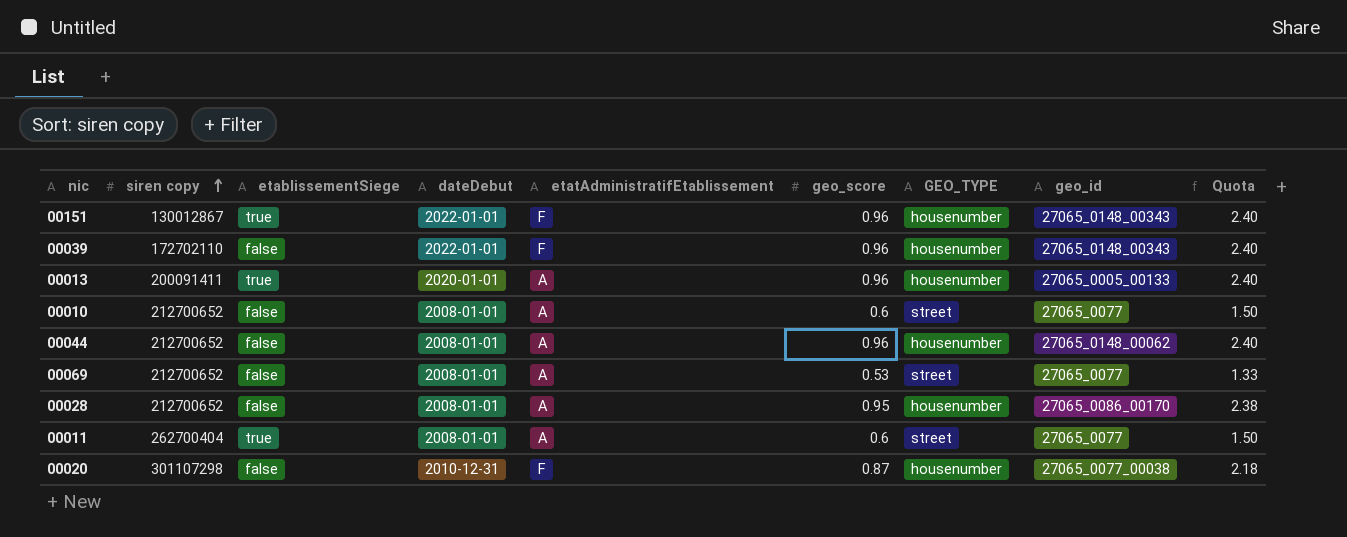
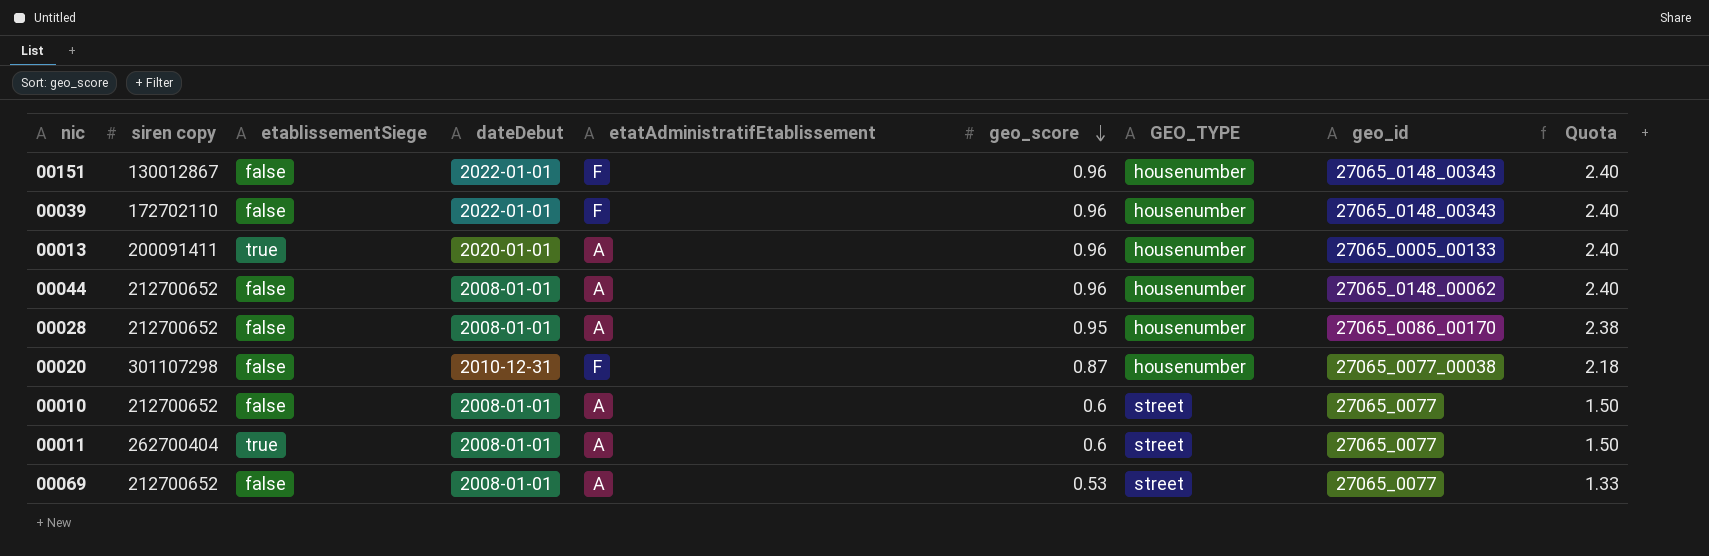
row order: siren copy ascending -> geo_score descending
00151 | etablissementSiege: true -> false

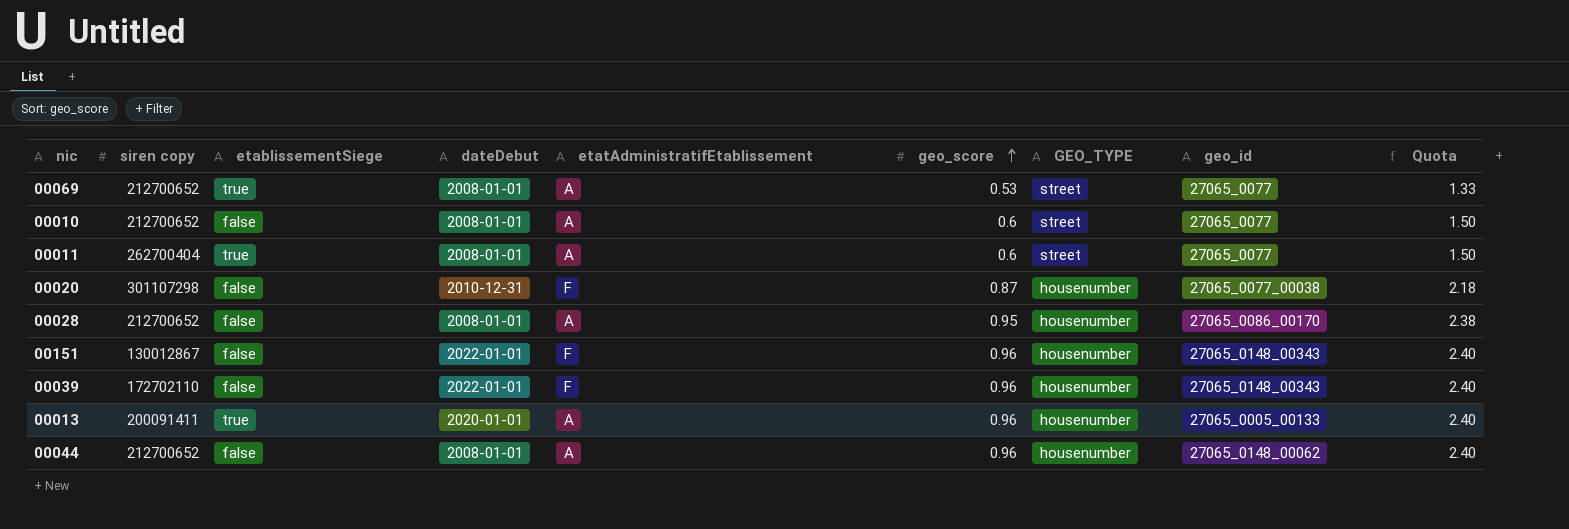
row order: geo_score descending -> geo_score ascending
00069 | etablissementSiege: false -> true

